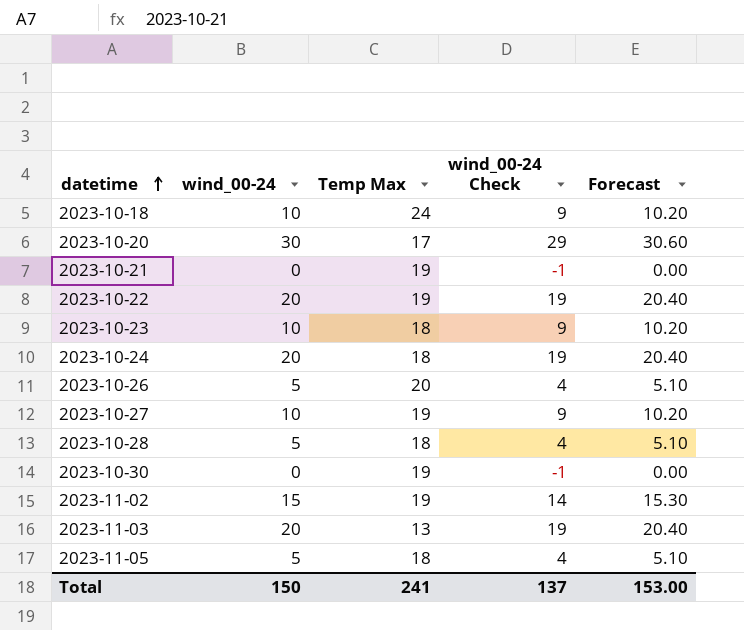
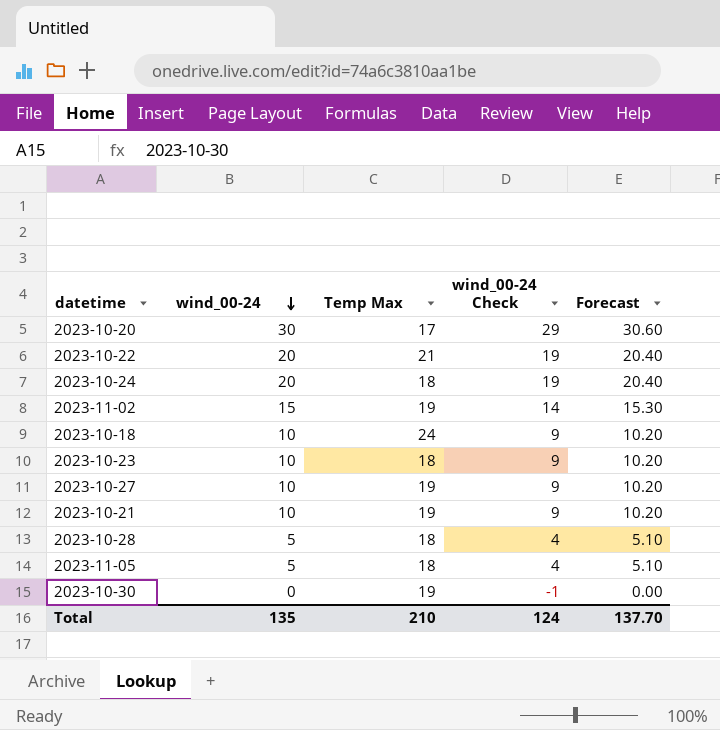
row order: datetime ascending -> wind_00-24 descending
row 2023-10-26: 5 | 20 | 4 | 5.10 -> none
row 2023-11-03: 20 | 13 | 19 | 20.40 -> none
2023-10-22 | Temp Max: 19 -> 21
2023-10-21 | wind_00-24: 0 -> 10
2023-10-21 | wind_00-24 Check: -1 -> 9
2023-10-21 | Forecast: 0.00 -> 10.20
Total | wind_00-24: 150 -> 135
Total | Temp Max: 241 -> 210
Total | wind_00-24 Check: 137 -> 124
Total | Forecast: 153.00 -> 137.70

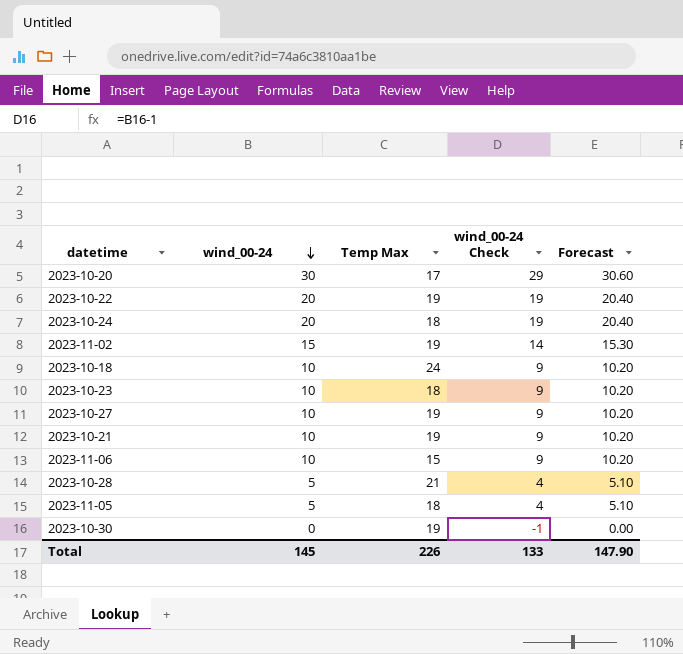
2023-10-22 | Temp Max: 21 -> 19
row 2023-11-06: none -> 10 | 15 | 9 | 10.20
2023-10-28 | Temp Max: 18 -> 21
Total | wind_00-24: 135 -> 145
Total | Temp Max: 210 -> 226
Total | wind_00-24 Check: 124 -> 133
Total | Forecast: 137.70 -> 147.90

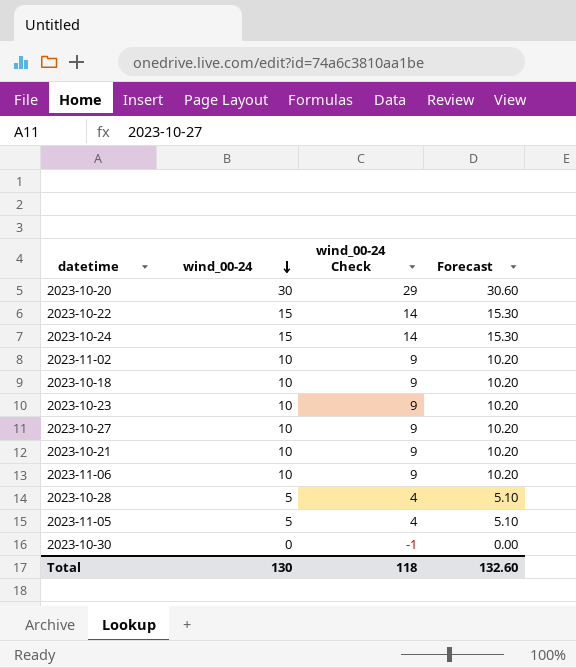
column Temp Max | position: 3 -> none
2023-10-22 | wind_00-24: 20 -> 15
2023-10-22 | wind_00-24 Check: 19 -> 14
2023-10-22 | Forecast: 20.40 -> 15.30
2023-10-24 | wind_00-24: 20 -> 15
2023-10-24 | wind_00-24 Check: 19 -> 14
2023-10-24 | Forecast: 20.40 -> 15.30
2023-11-02 | wind_00-24: 15 -> 10
2023-11-02 | wind_00-24 Check: 14 -> 9
2023-11-02 | Forecast: 15.30 -> 10.20
Total | wind_00-24: 145 -> 130
Total | wind_00-24 Check: 133 -> 118
Total | Forecast: 147.90 -> 132.60

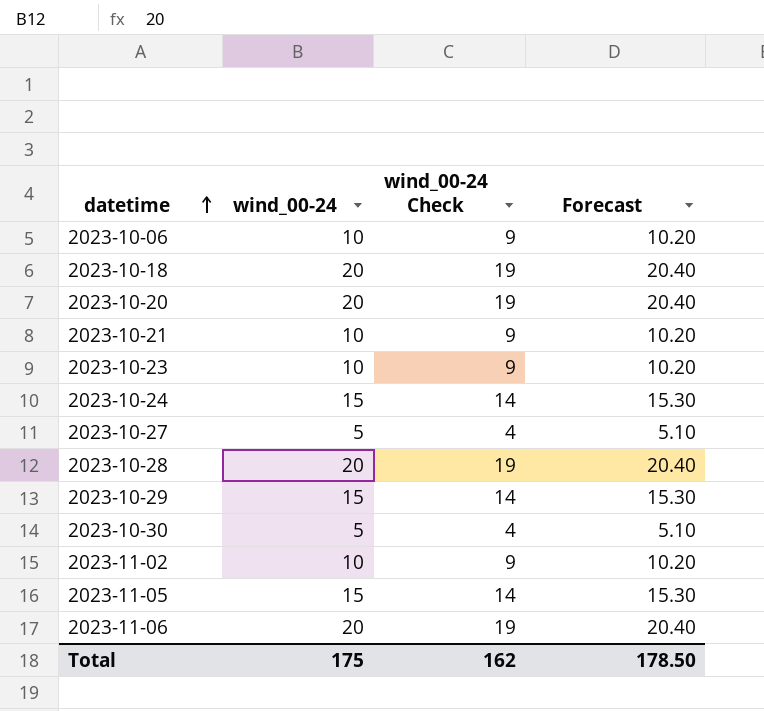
row order: wind_00-24 descending -> datetime ascending
row 2023-10-22: 15 | 14 | 15.30 -> none
row 2023-10-06: none -> 10 | 9 | 10.20
2023-10-18 | wind_00-24: 10 -> 20
2023-10-18 | wind_00-24 Check: 9 -> 19
2023-10-18 | Forecast: 10.20 -> 20.40
2023-10-20 | wind_00-24: 30 -> 20
2023-10-20 | wind_00-24 Check: 29 -> 19
2023-10-20 | Forecast: 30.60 -> 20.40
2023-10-27 | wind_00-24: 10 -> 5
2023-10-27 | wind_00-24 Check: 9 -> 4
2023-10-27 | Forecast: 10.20 -> 5.10
2023-10-28 | wind_00-24: 5 -> 20
2023-10-28 | wind_00-24 Check: 4 -> 19
2023-10-28 | Forecast: 5.10 -> 20.40
row 2023-10-29: none -> 15 | 14 | 15.30
2023-10-30 | wind_00-24: 0 -> 5
2023-10-30 | wind_00-24 Check: -1 -> 4
2023-10-30 | Forecast: 0.00 -> 5.10
2023-11-05 | wind_00-24: 5 -> 15
2023-11-05 | wind_00-24 Check: 4 -> 14
2023-11-05 | Forecast: 5.10 -> 15.30
2023-11-06 | wind_00-24: 10 -> 20
2023-11-06 | wind_00-24 Check: 9 -> 19
2023-11-06 | Forecast: 10.20 -> 20.40
Total | wind_00-24: 130 -> 175
Total | wind_00-24 Check: 118 -> 162
Total | Forecast: 132.60 -> 178.50

